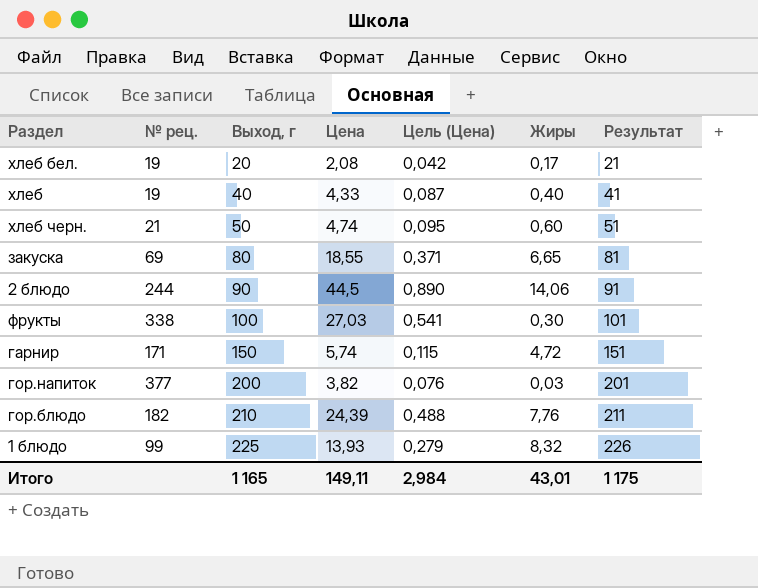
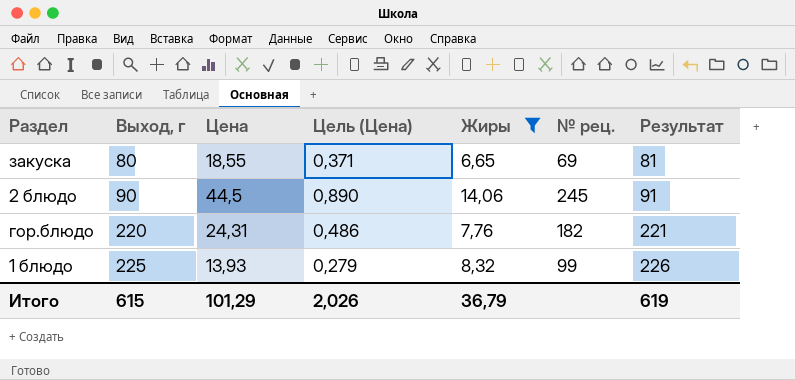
filter: none -> Жиры >= 6,65
column № рец. | position: 2 -> 6
2 блюдо | № рец.: 244 -> 245
гор.блюдо | Выход, г: 210 -> 220
гор.блюдо | Цена: 24,39 -> 24,31
гор.блюдо | Цель (Цена): 0,488 -> 0,486
гор.блюдо | Результат: 211 -> 221
Итого | Выход, г: 1 165 -> 615
Итого | Цена: 149,11 -> 101,29
Итого | Цель (Цена): 2,984 -> 2,026
Итого | Жиры: 43,01 -> 36,79
Итого | Результат: 1 175 -> 619

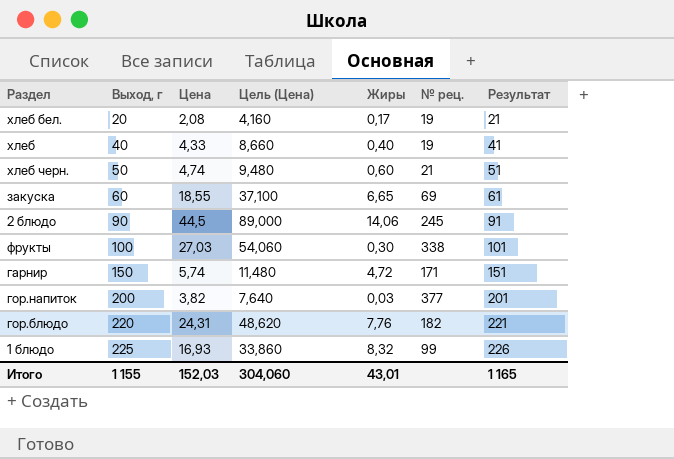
filter: Жиры >= 6,65 -> none
column Цель (Цена) | formula: [Цена] * 0,02 -> [Цена] * 2
закуска | Выход, г: 80 -> 60
закуска | Результат: 81 -> 61
1 блюдо | Цена: 13,93 -> 16,93
Итого | Выход, г: 615 -> 1 155
Итого | Цена: 101,29 -> 152,03
Итого | Цель (Цена): 2,026 -> 304,060
Итого | Жиры: 36,79 -> 43,01
Итого | Результат: 619 -> 1 165

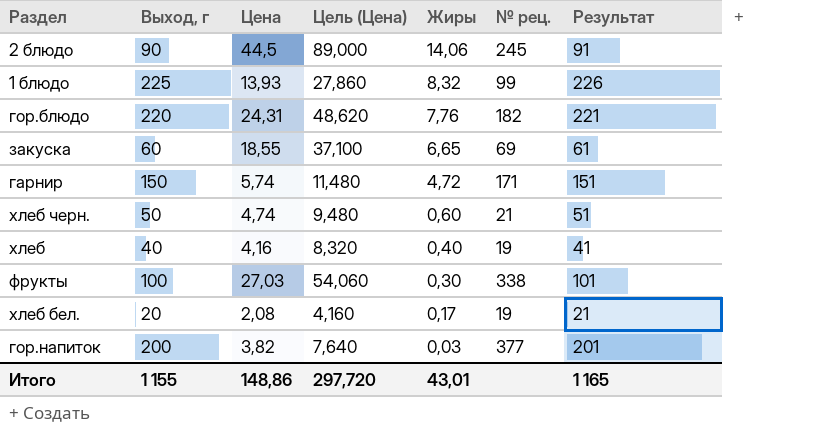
row order: Выход, г ascending -> Жиры descending
1 блюдо | Цена: 16,93 -> 13,93
1 блюдо | Цель (Цена): 33,860 -> 27,860
хлеб | Цена: 4,33 -> 4,16
хлеб | Цель (Цена): 8,660 -> 8,320
Итого | Цена: 152,03 -> 148,86
Итого | Цель (Цена): 304,060 -> 297,720

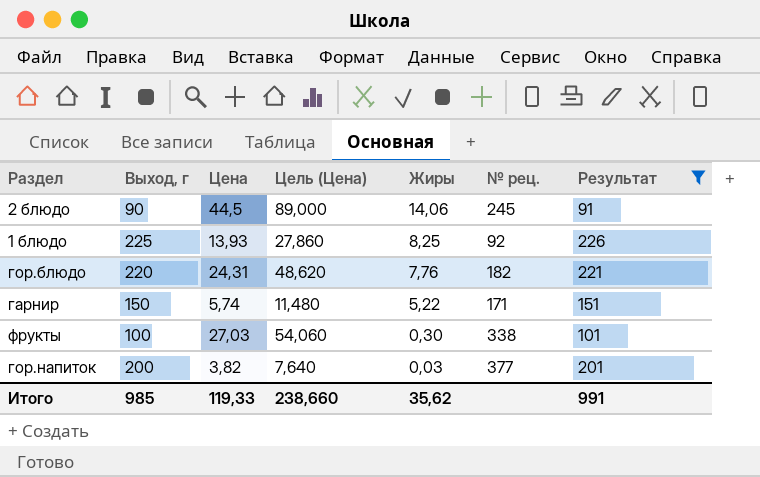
filter: none -> Результат >= 91
1 блюдо | Жиры: 8,32 -> 8,25
1 блюдо | № рец.: 99 -> 92
гарнир | Жиры: 4,72 -> 5,22
Итого | Выход, г: 1 155 -> 985
Итого | Цена: 148,86 -> 119,33
Итого | Цель (Цена): 297,720 -> 238,660
Итого | Жиры: 43,01 -> 35,62
Итого | Результат: 1 165 -> 991

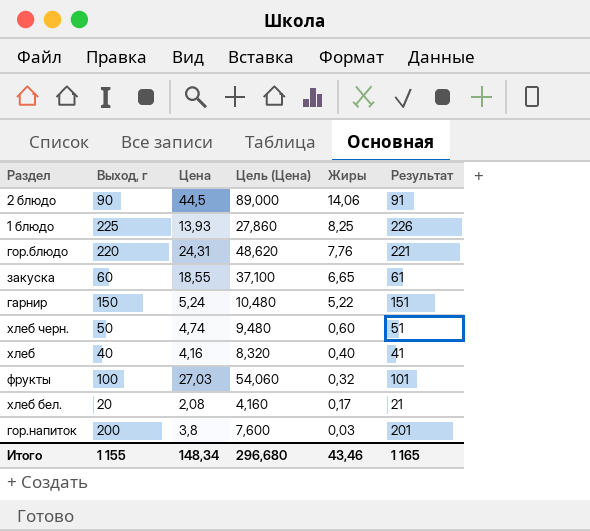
filter: Результат >= 91 -> none
column № рец. | position: 6 -> none
гарнир | Цена: 5,74 -> 5,24
гарнир | Цель (Цена): 11,480 -> 10,480
фрукты | Жиры: 0,30 -> 0,32
гор.напиток | Цена: 3,82 -> 3,8
гор.напиток | Цель (Цена): 7,640 -> 7,600
Итого | Выход, г: 985 -> 1 155
Итого | Цена: 119,33 -> 148,34
Итого | Цель (Цена): 238,660 -> 296,680
Итого | Жиры: 35,62 -> 43,46
Итого | Результат: 991 -> 1 165

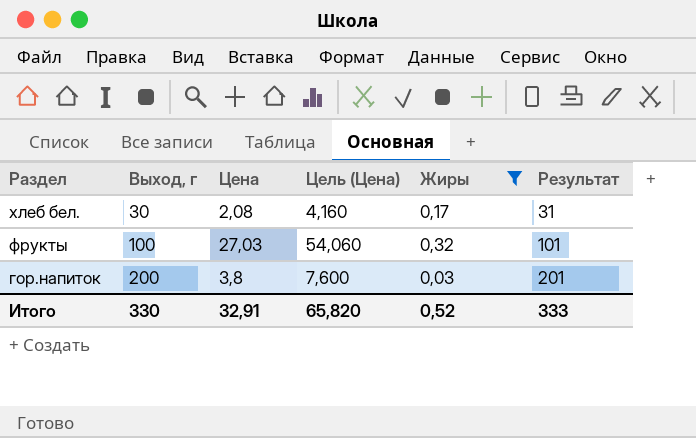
filter: none -> Жиры <= 0,32
row order: Жиры descending -> Раздел descending
хлеб бел. | Выход, г: 20 -> 30
хлеб бел. | Результат: 21 -> 31
Итого | Выход, г: 1 155 -> 330
Итого | Цена: 148,34 -> 32,91
Итого | Цель (Цена): 296,680 -> 65,820
Итого | Жиры: 43,46 -> 0,52
Итого | Результат: 1 165 -> 333

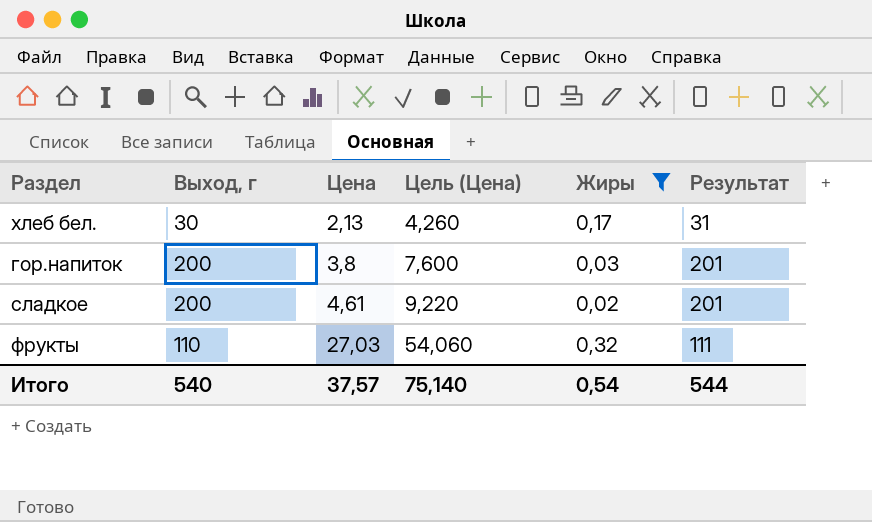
row order: Раздел descending -> Цена ascending
хлеб бел. | Цена: 2,08 -> 2,13
хлеб бел. | Цель (Цена): 4,160 -> 4,260
row сладкое: none -> 200 | 4,61 | 9,220 | 0,02 | 201
фрукты | Выход, г: 100 -> 110
фрукты | Результат: 101 -> 111
Итого | Выход, г: 330 -> 540
Итого | Цена: 32,91 -> 37,57
Итого | Цель (Цена): 65,820 -> 75,140
Итого | Жиры: 0,52 -> 0,54
Итого | Результат: 333 -> 544

